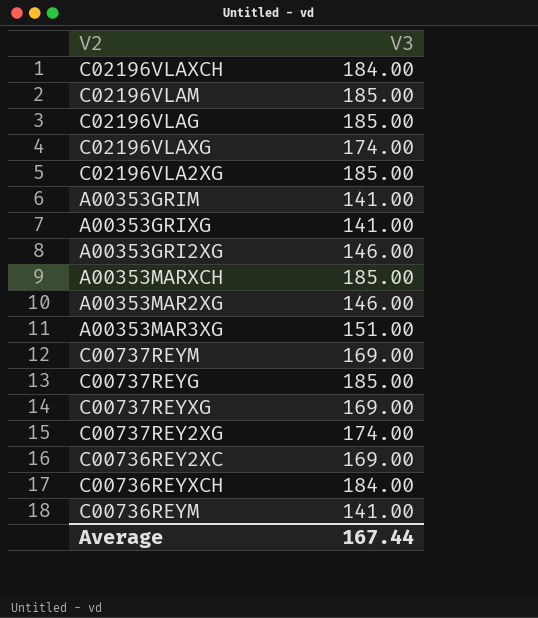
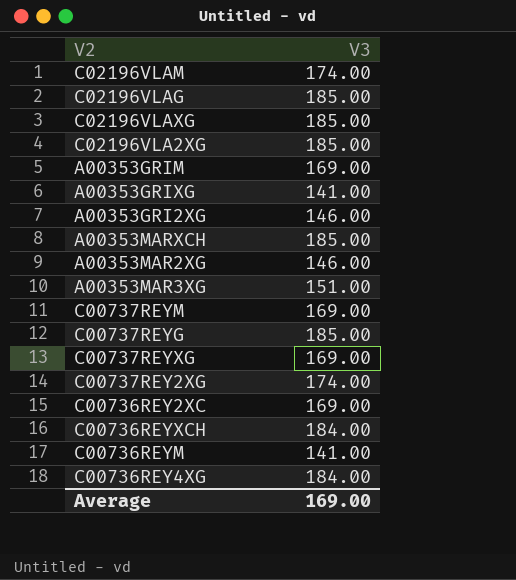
row C02196VLAXCH: 184.00 -> none
C02196VLAM | V3: 185.00 -> 174.00
C02196VLAXG | V3: 174.00 -> 185.00
A00353GRIM | V3: 141.00 -> 169.00
row C00736REY4XG: none -> 184.00
Average | V3: 167.44 -> 169.00

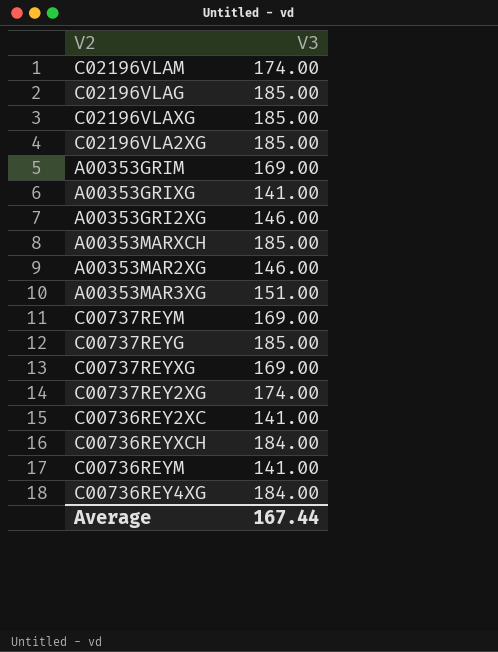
C00736REY2XC | V3: 169.00 -> 141.00
Average | V3: 169.00 -> 167.44

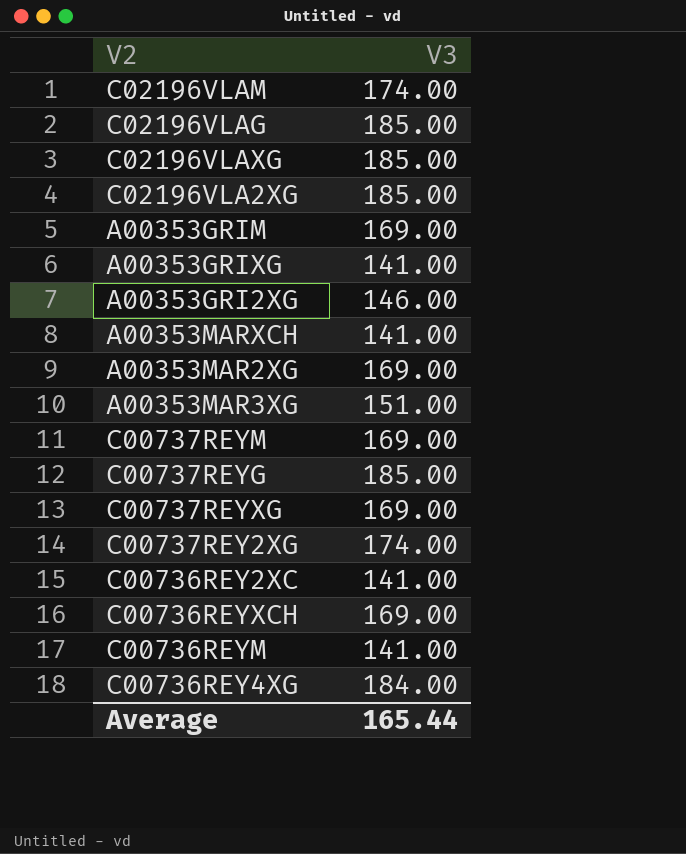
A00353MARXCH | V3: 185.00 -> 141.00
A00353MAR2XG | V3: 146.00 -> 169.00
C00736REYXCH | V3: 184.00 -> 169.00
Average | V3: 167.44 -> 165.44

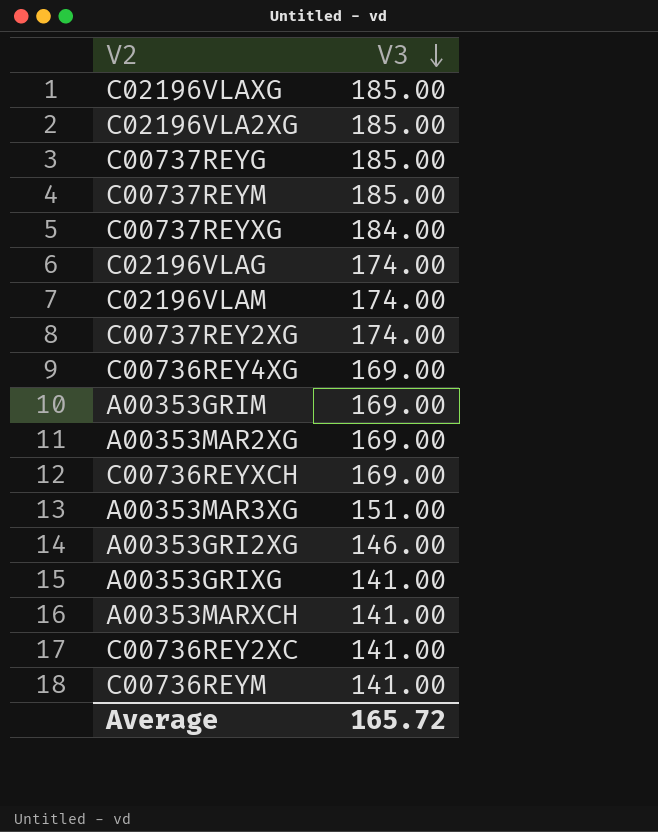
row order: none -> V3 descending
C00737REYM | V3: 169.00 -> 185.00
C00737REYXG | V3: 169.00 -> 184.00
C02196VLAG | V3: 185.00 -> 174.00
C00736REY4XG | V3: 184.00 -> 169.00
Average | V3: 165.44 -> 165.72

